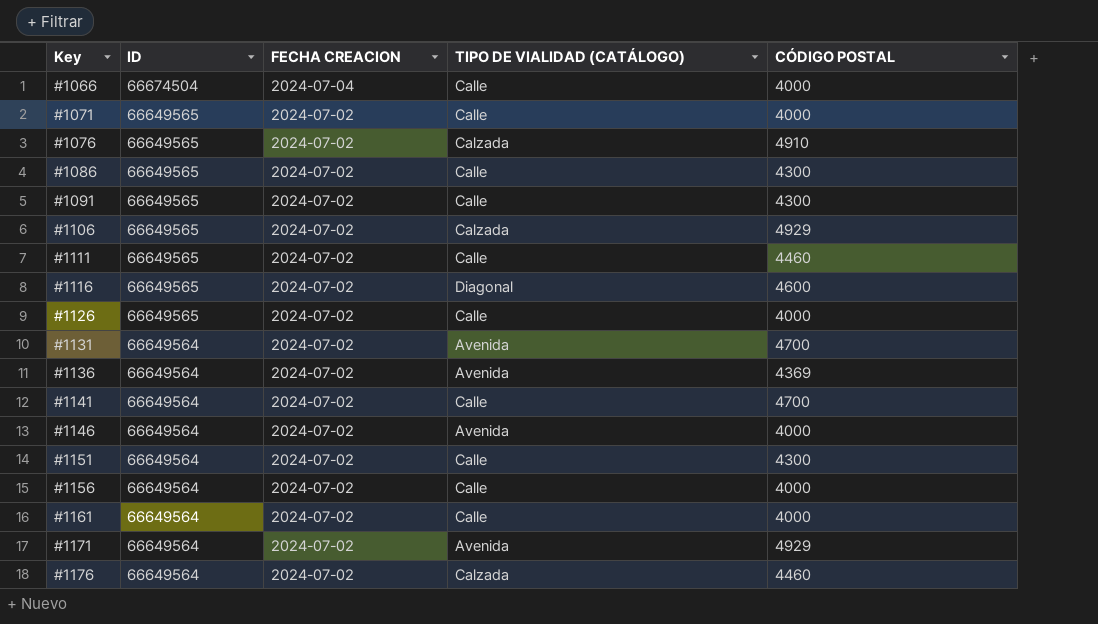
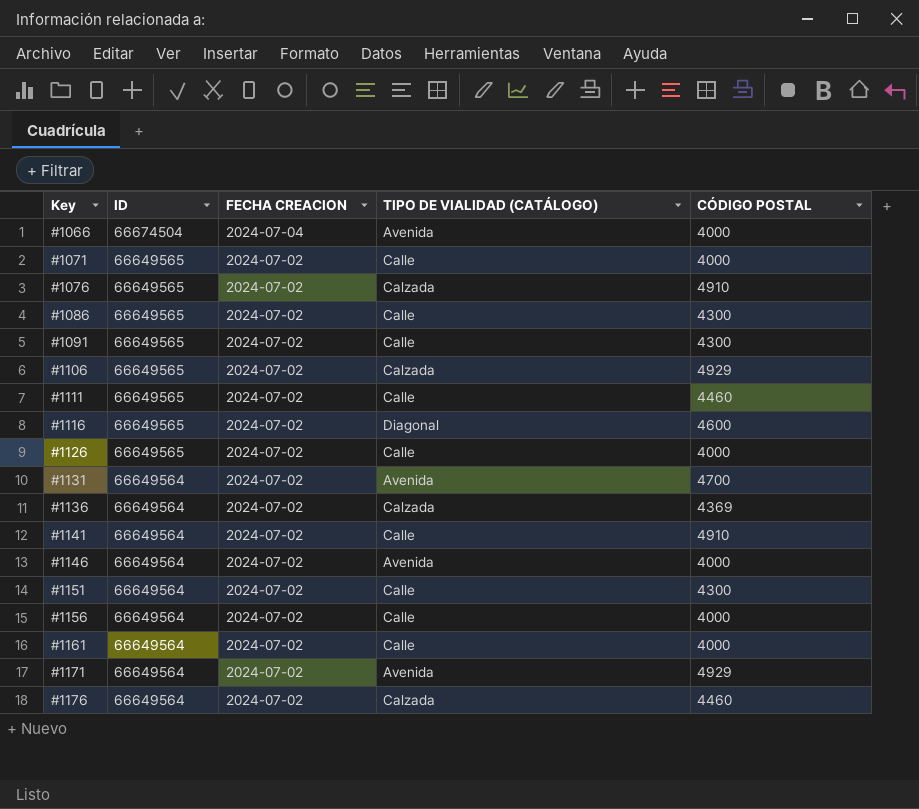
#1066 | TIPO DE VIALIDAD (CATÁLOGO): Calle -> Avenida
#1136 | TIPO DE VIALIDAD (CATÁLOGO): Avenida -> Calzada
#1141 | CÓDIGO POSTAL: 4700 -> 4910

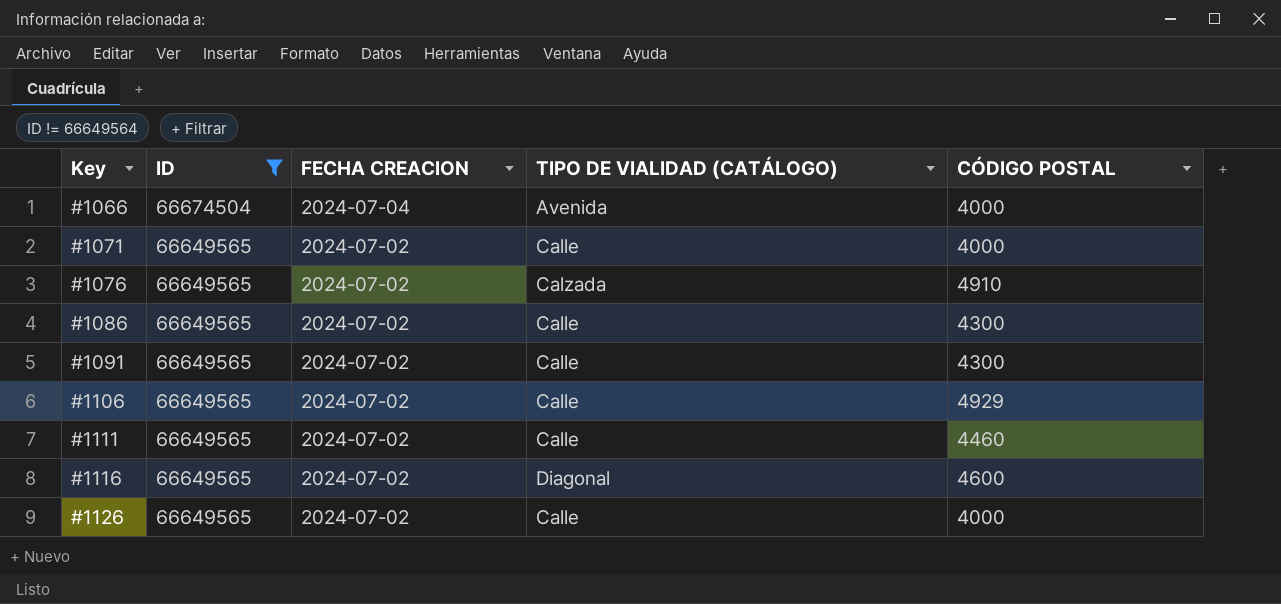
filter: none -> ID != 66649564
#1106 | TIPO DE VIALIDAD (CATÁLOGO): Calzada -> Calle

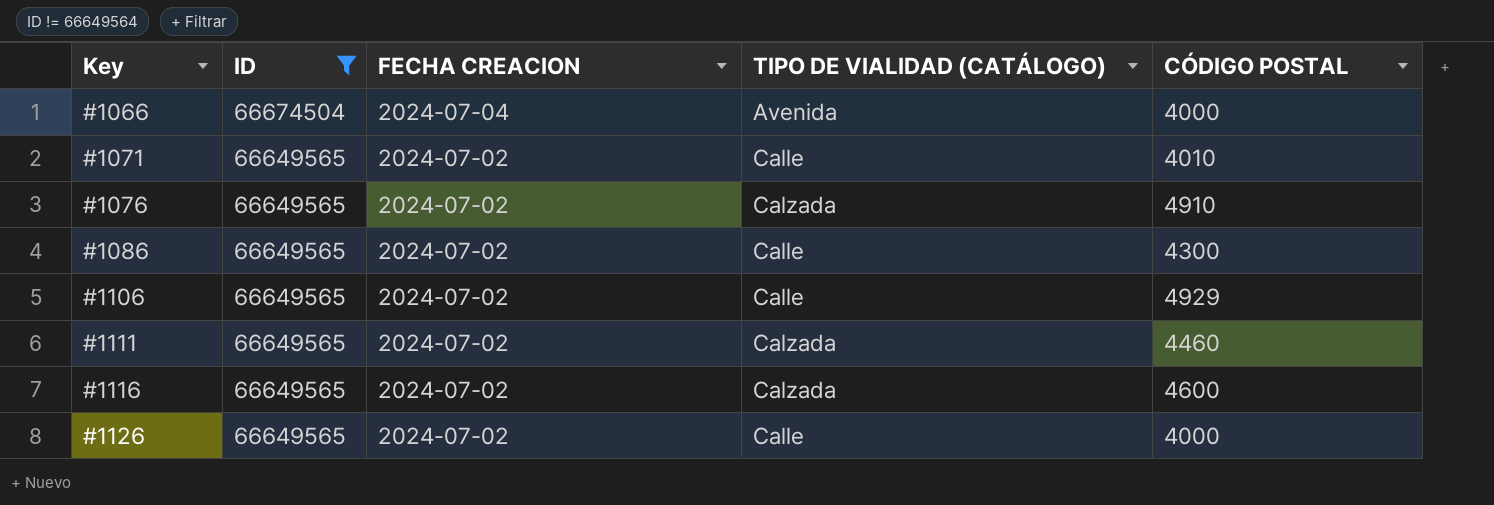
row #1091: 66649565 | 2024-07-02 | Calle | 4300 -> none
#1071 | CÓDIGO POSTAL: 4000 -> 4010
#1111 | TIPO DE VIALIDAD (CATÁLOGO): Calle -> Calzada
#1116 | TIPO DE VIALIDAD (CATÁLOGO): Diagonal -> Calzada

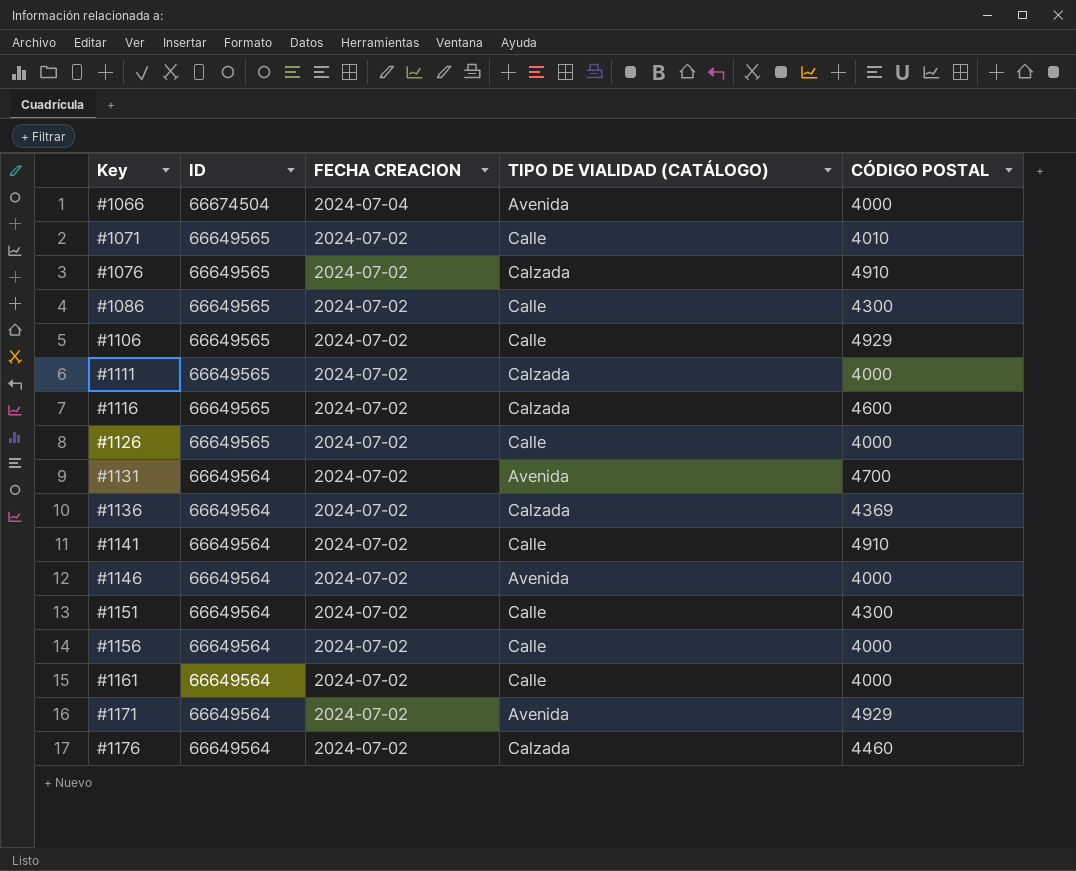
filter: ID != 66649564 -> none
#1111 | CÓDIGO POSTAL: 4460 -> 4000

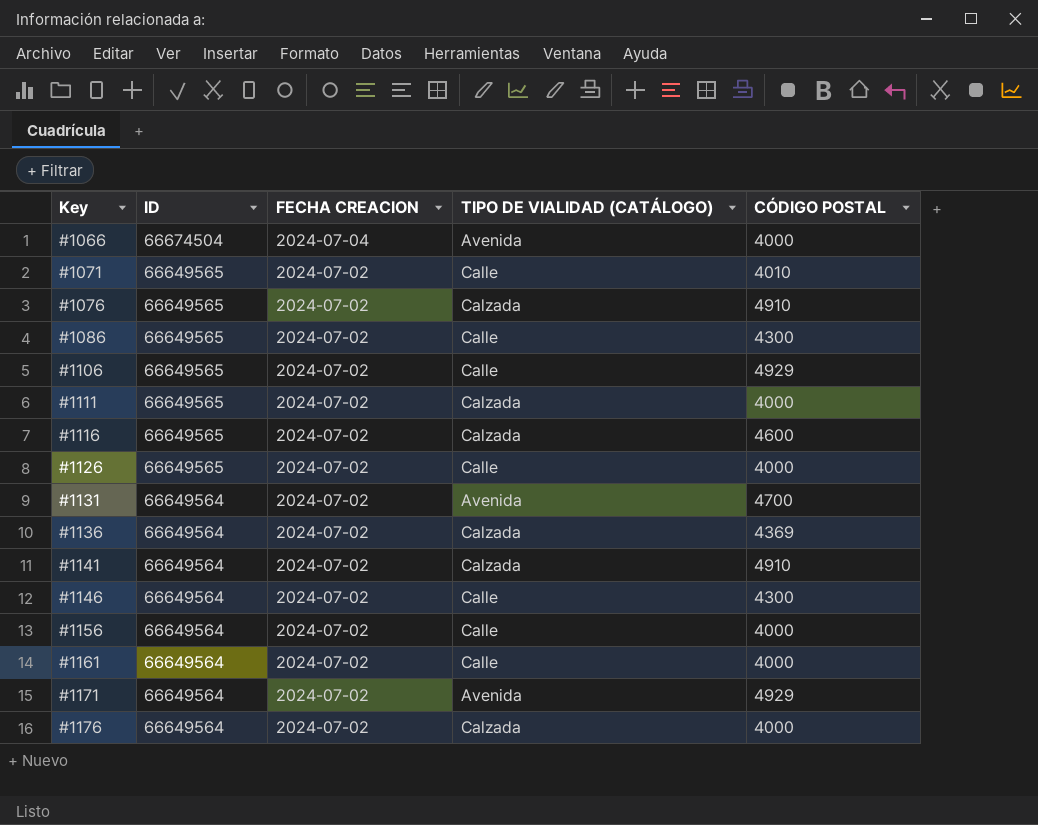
row #1151: 66649564 | 2024-07-02 | Calle | 4300 -> none
#1141 | TIPO DE VIALIDAD (CATÁLOGO): Calle -> Calzada
#1146 | TIPO DE VIALIDAD (CATÁLOGO): Avenida -> Calle
#1146 | CÓDIGO POSTAL: 4000 -> 4300
#1176 | CÓDIGO POSTAL: 4460 -> 4000

